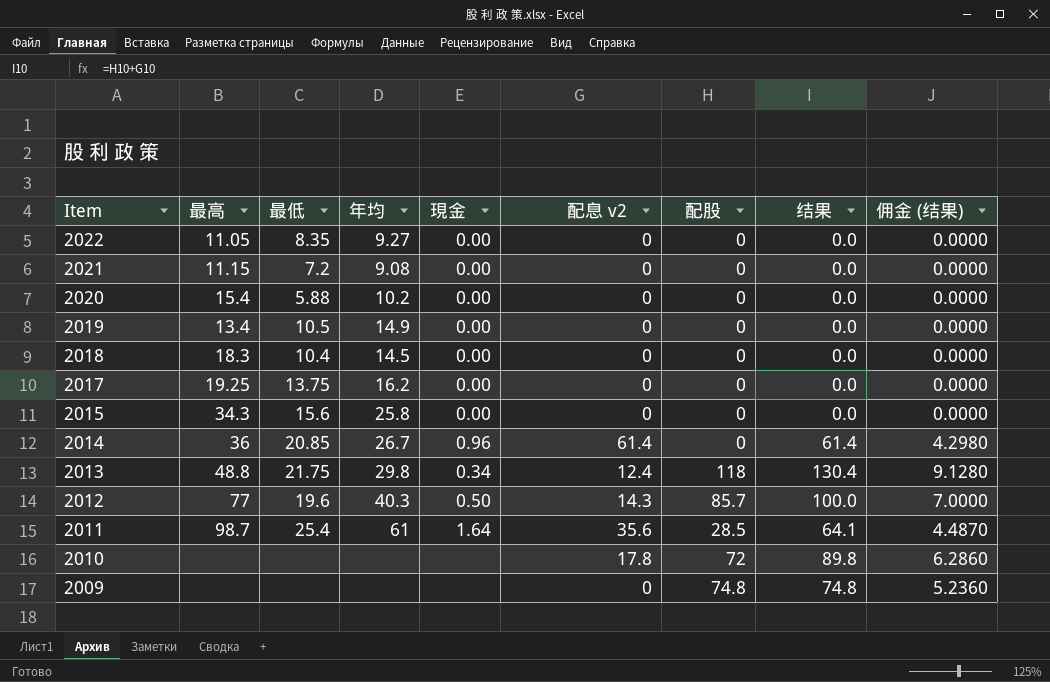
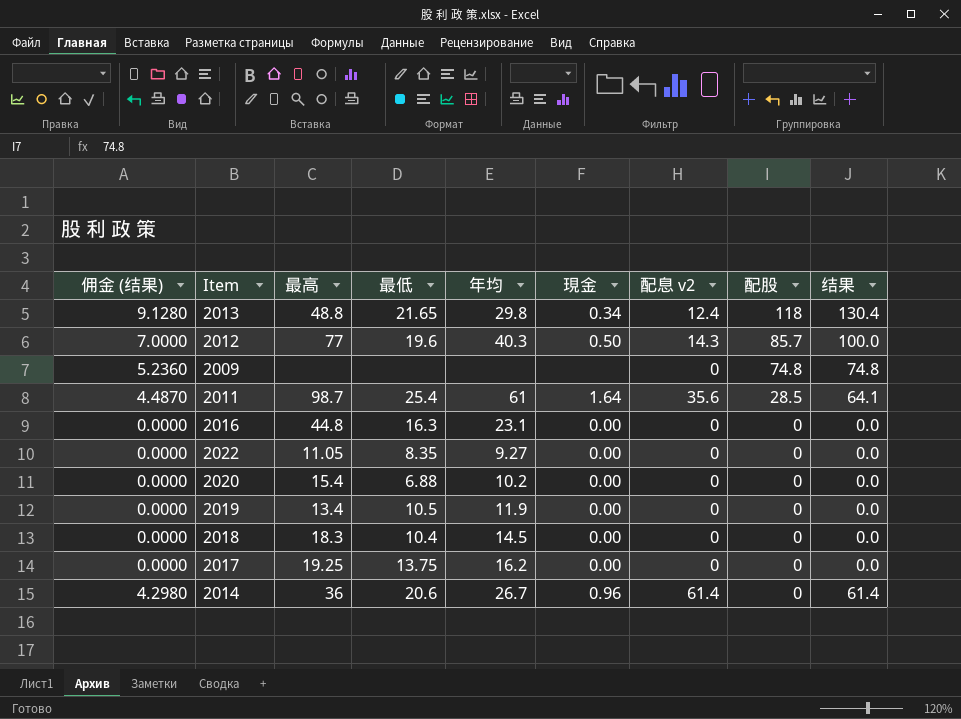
row order: Item descending -> 配股 descending
column 佣金 (结果) | position: 9 -> 1
row 2021: 11.15 | 7.2 | 9.08 | 0.00 | 0 | 0 | 0.0 | 0.0000 -> none
row 2015: 34.3 | 15.6 | 25.8 | 0.00 | 0 | 0 | 0.0 | 0.0000 -> none
row 2010: none | none | none | none | 17.8 | 72 | 89.8 | 6.2860 -> none
2013 | 最低: 21.75 -> 21.65
row 2016: none -> 0.0000 | 44.8 | 16.3 | 23.1 | 0.00 | 0 | 0 | 0.0
2020 | 最低: 5.88 -> 6.88
2019 | 年均: 14.9 -> 11.9
2014 | 最低: 20.85 -> 20.6

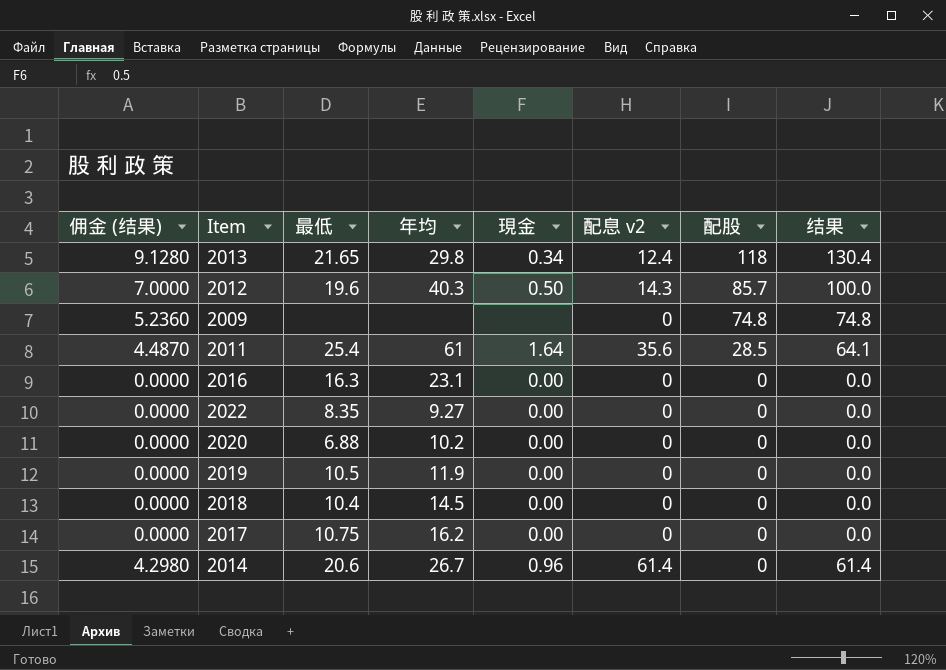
column 最高 | position: 3 -> none
2017 | 最低: 13.75 -> 10.75

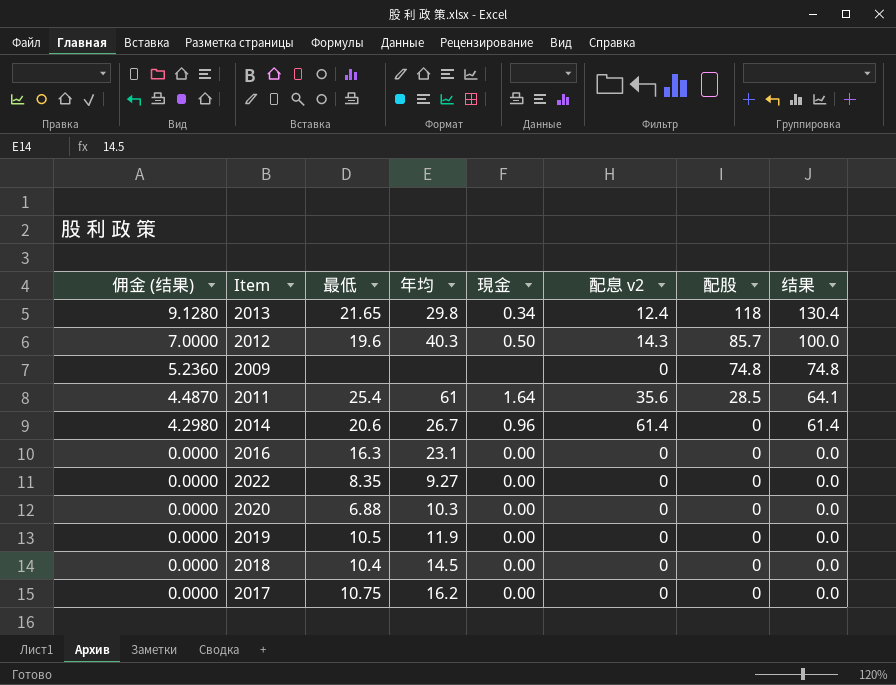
row order: 配股 descending -> 佣金 (结果) descending
2020 | 年均: 10.2 -> 10.3

